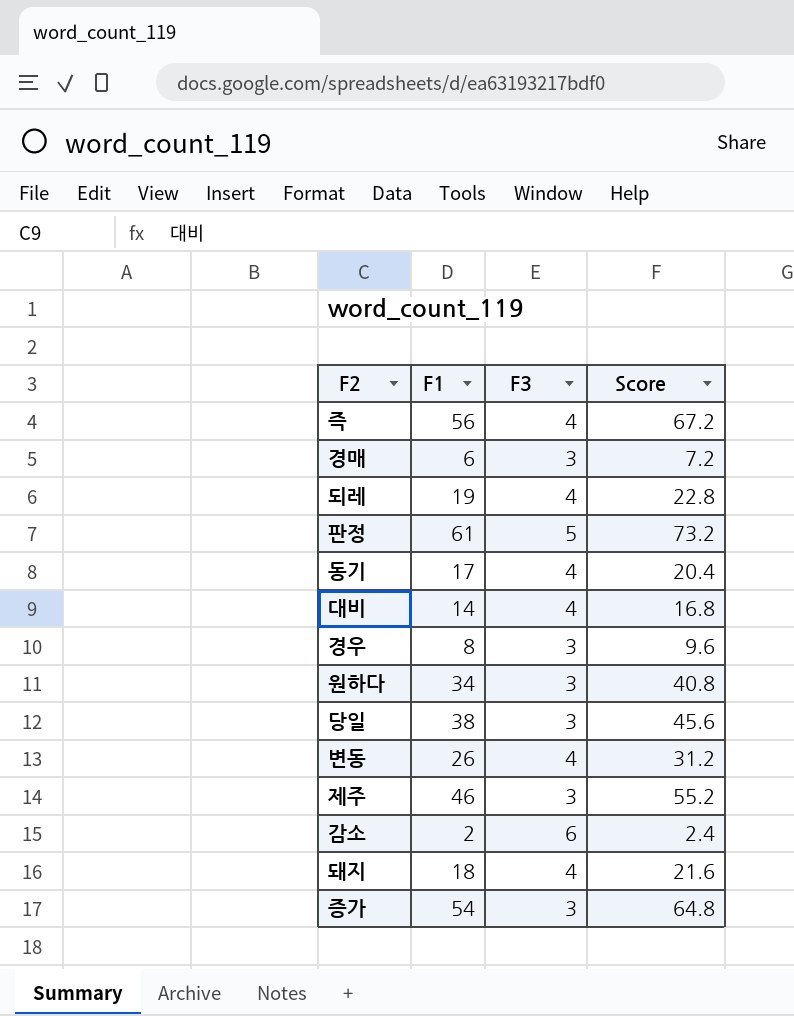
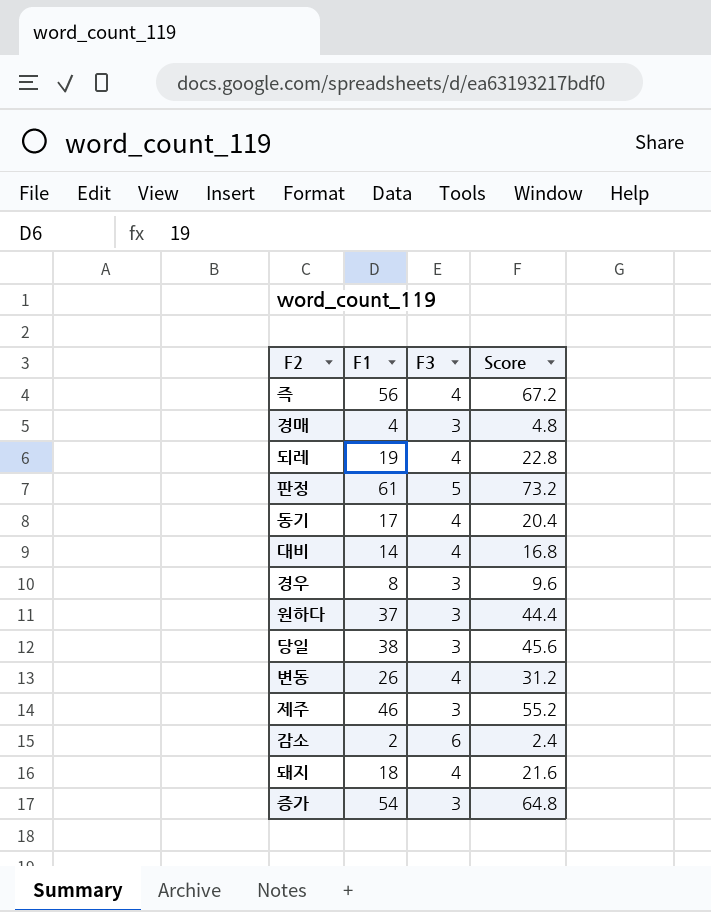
경매 | F1: 6 -> 4
경매 | Score: 7.2 -> 4.8
원하다 | F1: 34 -> 37
원하다 | Score: 40.8 -> 44.4

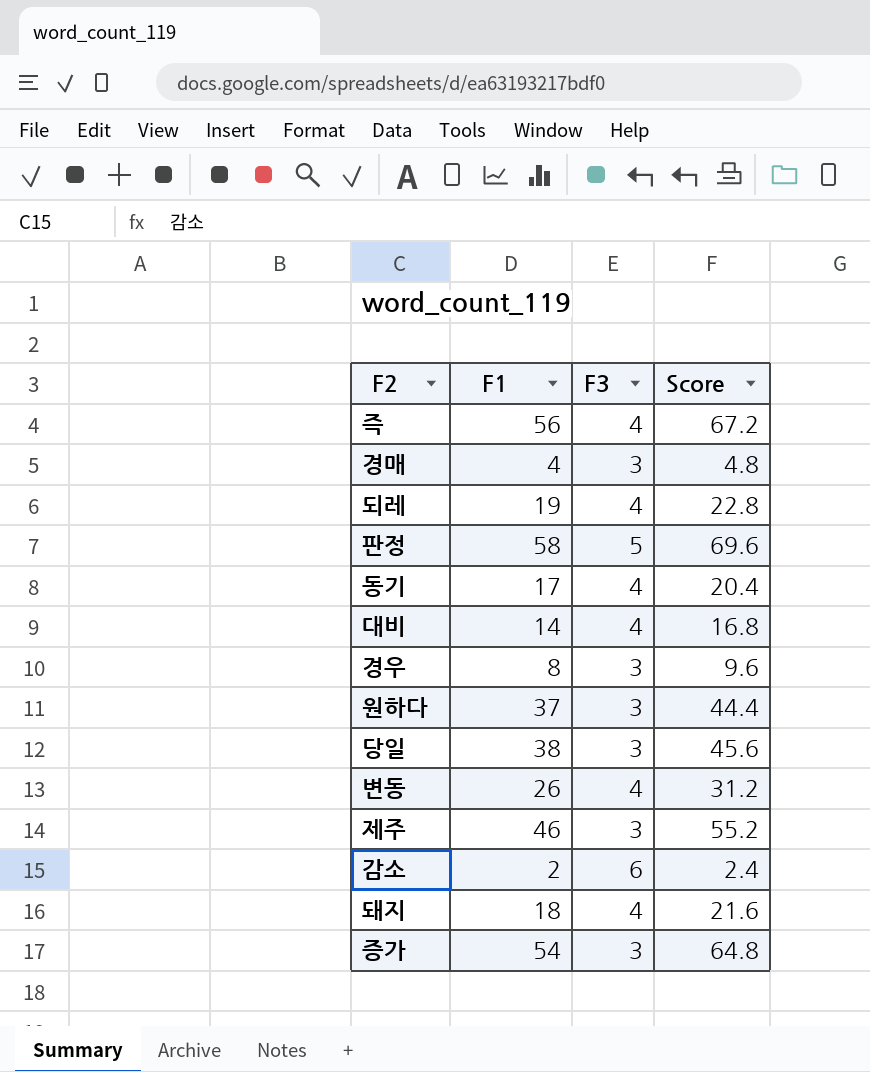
판정 | F1: 61 -> 58
판정 | Score: 73.2 -> 69.6

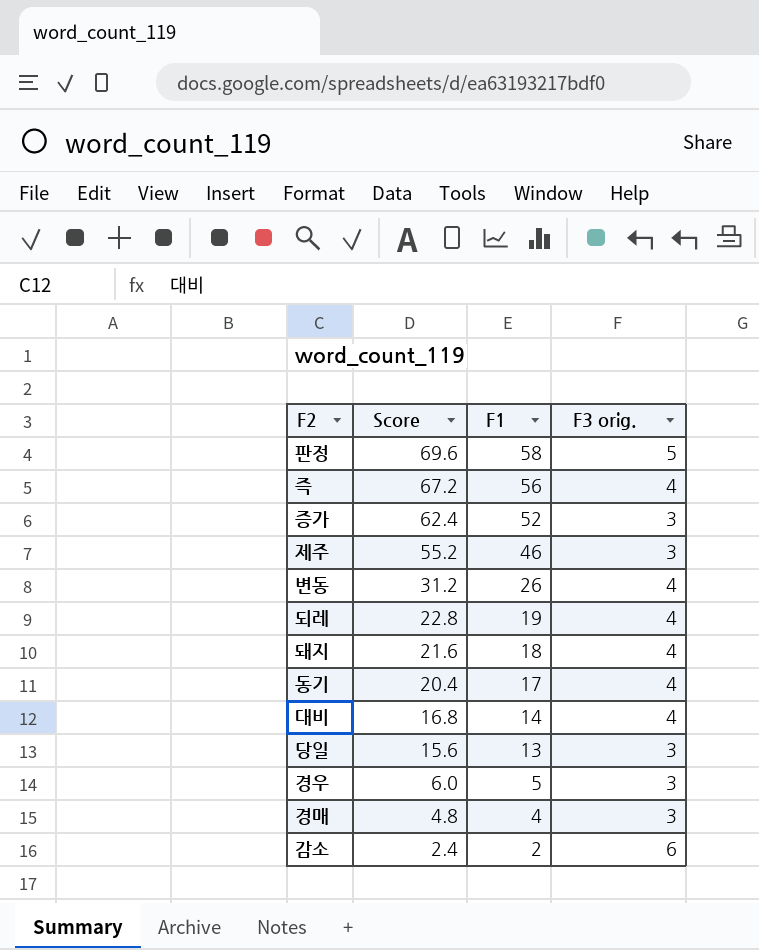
row order: none -> Score descending
column Score | position: 4 -> 2
column name: F3 -> F3 orig.
row 원하다: 37 | 3 | 44.4 -> none
증가 | Score: 64.8 -> 62.4
증가 | F1: 54 -> 52
당일 | Score: 45.6 -> 15.6
당일 | F1: 38 -> 13
경우 | Score: 9.6 -> 6.0
경우 | F1: 8 -> 5

